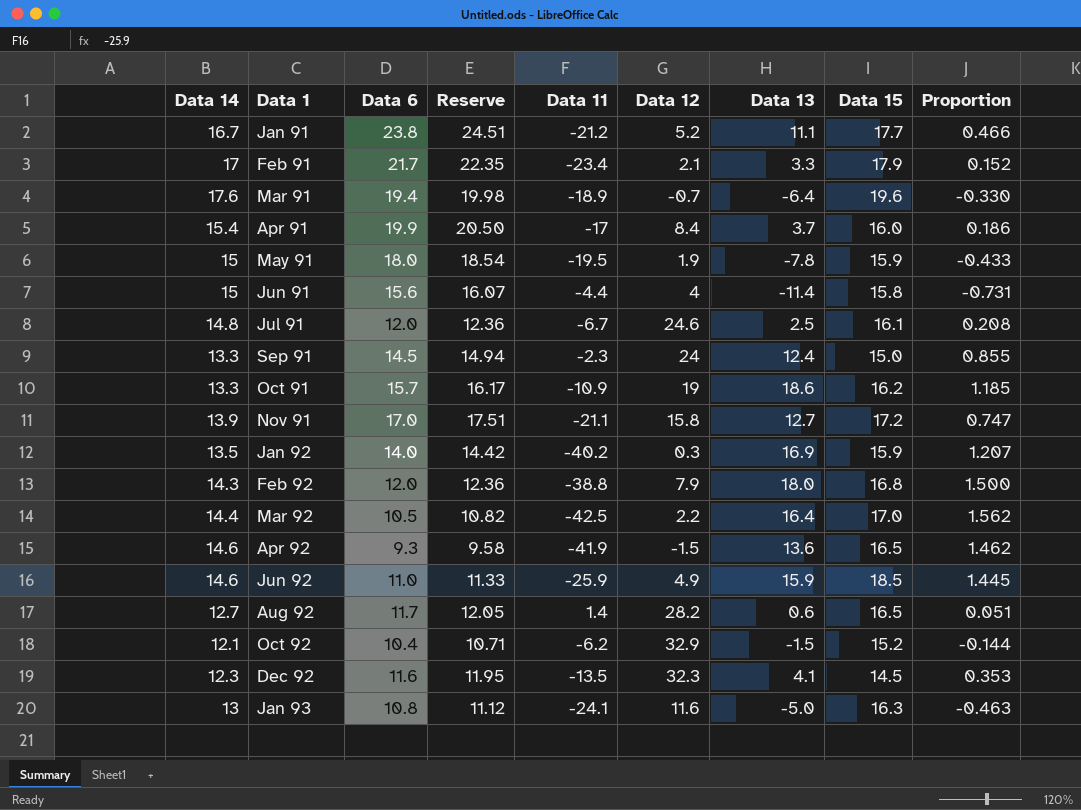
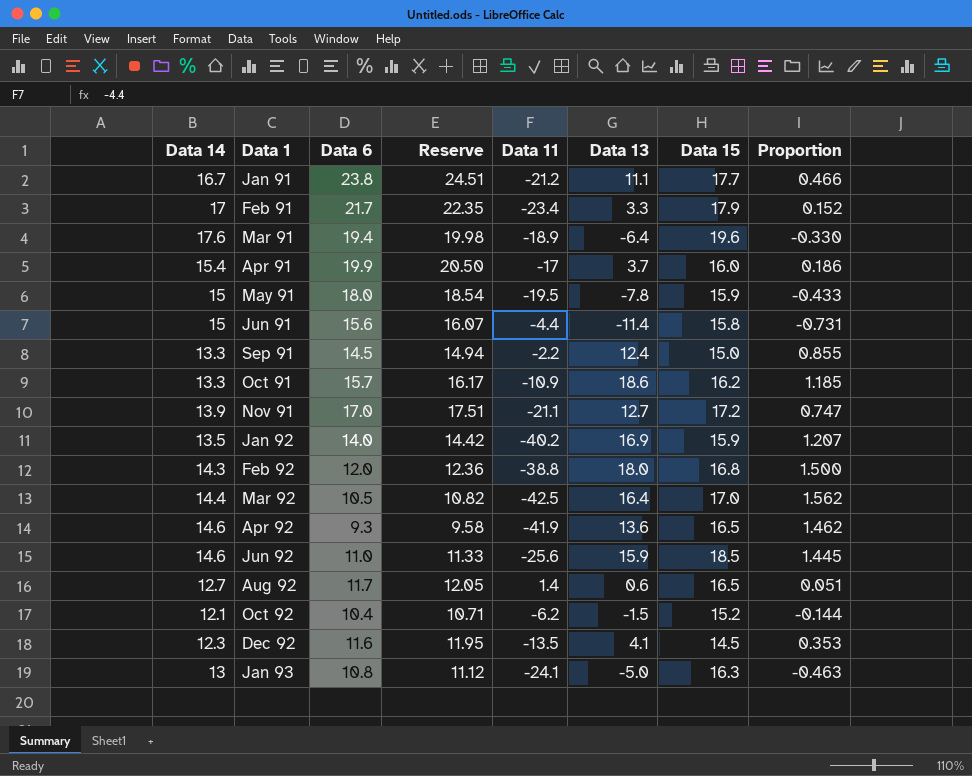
column Data 12 | position: 6 -> none
row Jul 91: 14.8 | 12.0 | 12.36 | -6.7 | 24.6 | 2.5 | 16.1 | 0.208 -> none
Sep 91 | Data 11: -2.3 -> -2.2
Jun 92 | Data 11: -25.9 -> -25.6

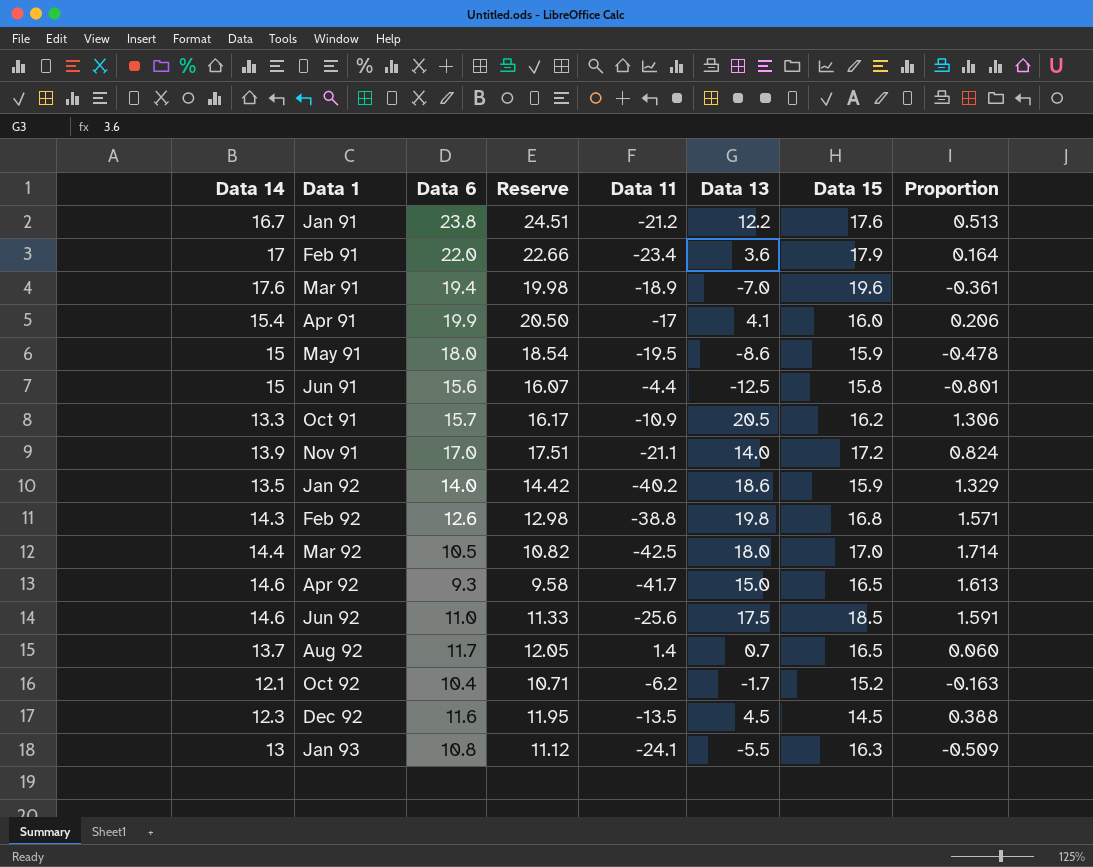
row Sep 91: 13.3 | 14.5 | 14.94 | -2.2 | 12.4 | 15.0 | 0.855 -> none
Jan 91 | Data 13: 11.1 -> 12.2
Jan 91 | Data 15: 17.7 -> 17.6
Jan 91 | Proportion: 0.466 -> 0.513
Feb 91 | Data 6: 21.7 -> 22.0
Feb 91 | Reserve: 22.35 -> 22.66
Feb 91 | Data 13: 3.3 -> 3.6
Feb 91 | Proportion: 0.152 -> 0.164
Mar 91 | Data 13: -6.4 -> -7.0
Mar 91 | Proportion: -0.330 -> -0.361
Apr 91 | Data 13: 3.7 -> 4.1
Apr 91 | Proportion: 0.186 -> 0.206
May 91 | Data 13: -7.8 -> -8.6
May 91 | Proportion: -0.433 -> -0.478
Jun 91 | Data 13: -11.4 -> -12.5
Jun 91 | Proportion: -0.731 -> -0.801
Oct 91 | Data 13: 18.6 -> 20.5
Oct 91 | Proportion: 1.185 -> 1.306
Nov 91 | Data 13: 12.7 -> 14.0
Nov 91 | Proportion: 0.747 -> 0.824
Jan 92 | Data 13: 16.9 -> 18.6
Jan 92 | Proportion: 1.207 -> 1.329
Feb 92 | Data 6: 12.0 -> 12.6
Feb 92 | Reserve: 12.36 -> 12.98
Feb 92 | Data 13: 18.0 -> 19.8
Feb 92 | Proportion: 1.500 -> 1.571
Mar 92 | Data 13: 16.4 -> 18.0
Mar 92 | Proportion: 1.562 -> 1.714
Apr 92 | Data 11: -41.9 -> -41.7
Apr 92 | Data 13: 13.6 -> 15.0
Apr 92 | Proportion: 1.462 -> 1.613
Jun 92 | Data 13: 15.9 -> 17.5
Jun 92 | Proportion: 1.445 -> 1.591
Aug 92 | Data 14: 12.7 -> 13.7
Aug 92 | Data 13: 0.6 -> 0.7
Aug 92 | Proportion: 0.051 -> 0.060
Oct 92 | Data 13: -1.5 -> -1.7
Oct 92 | Proportion: -0.144 -> -0.163
Dec 92 | Data 13: 4.1 -> 4.5
Dec 92 | Proportion: 0.353 -> 0.388
Jan 93 | Data 13: -5.0 -> -5.5
Jan 93 | Proportion: -0.463 -> -0.509

